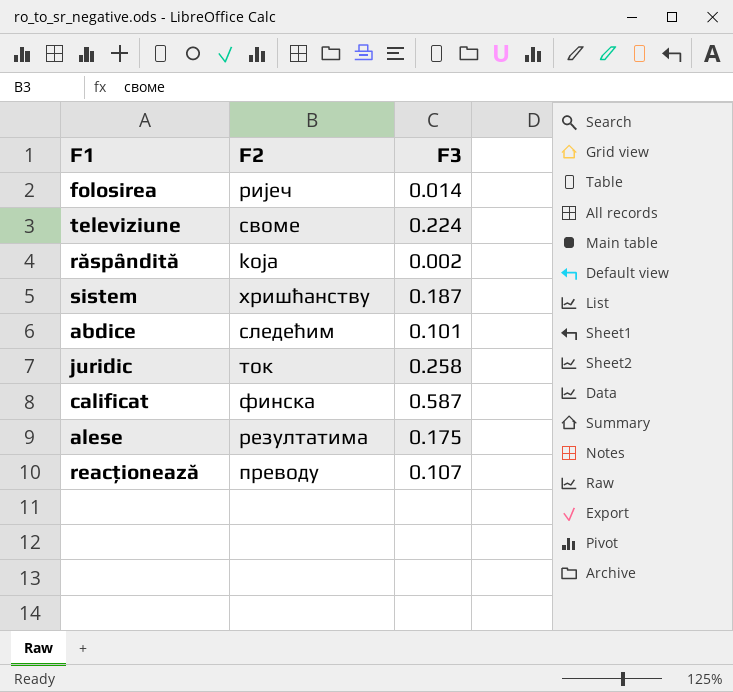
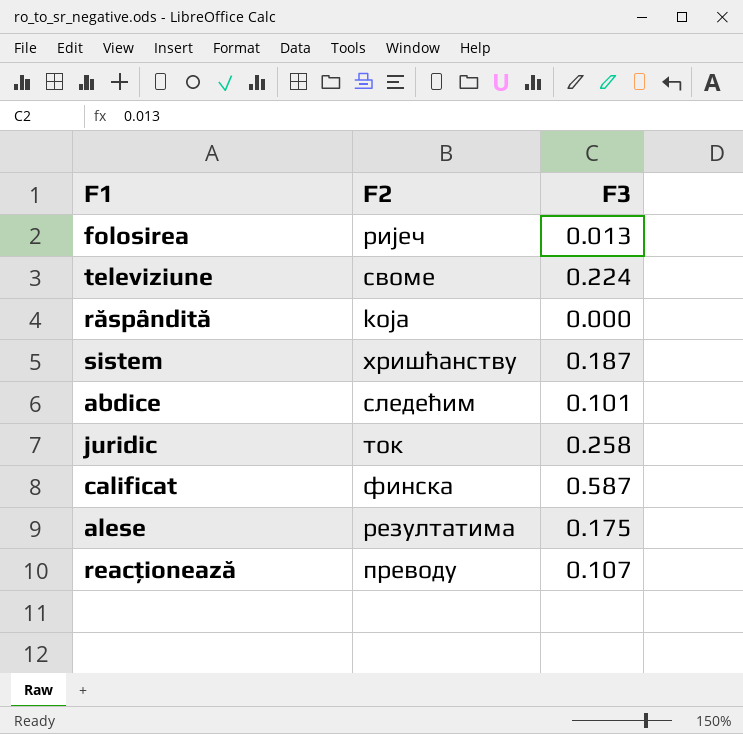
folosirea | F3: 0.014 -> 0.013
răspândită | F3: 0.002 -> 0.000

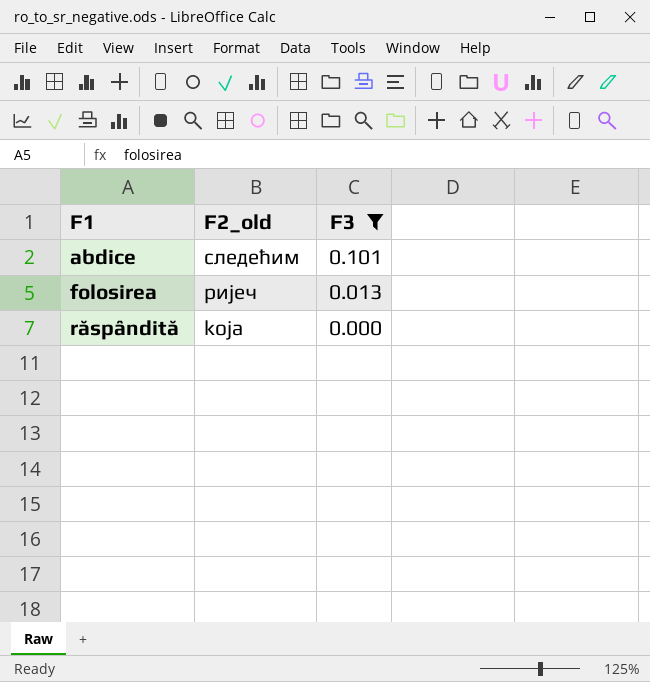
filter: none -> F3 <= 0.101
row order: none -> F1 ascending
column name: F2 -> F2_old

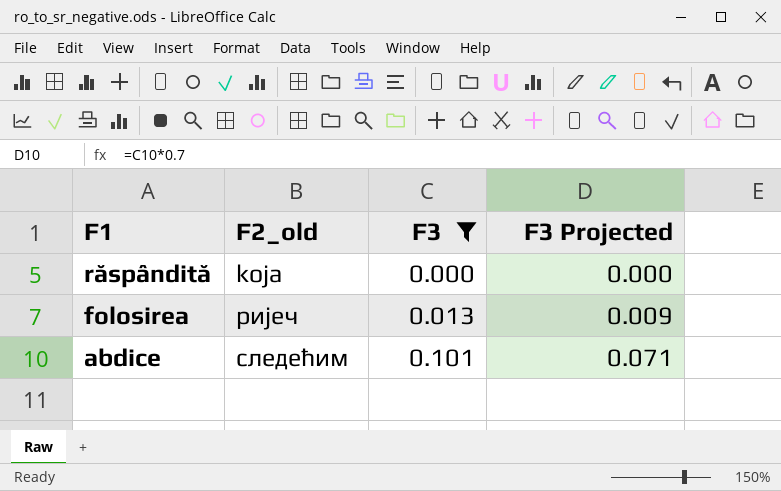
row order: F1 ascending -> F1 descending
column F3 Projected | formula: none -> [F3] * 0.7

